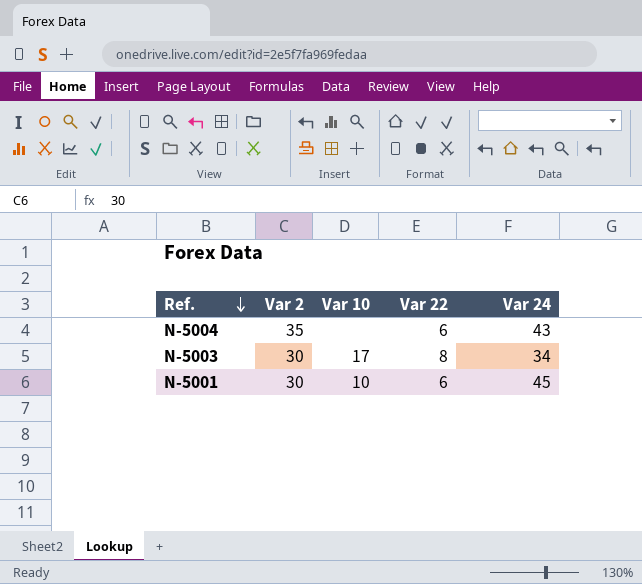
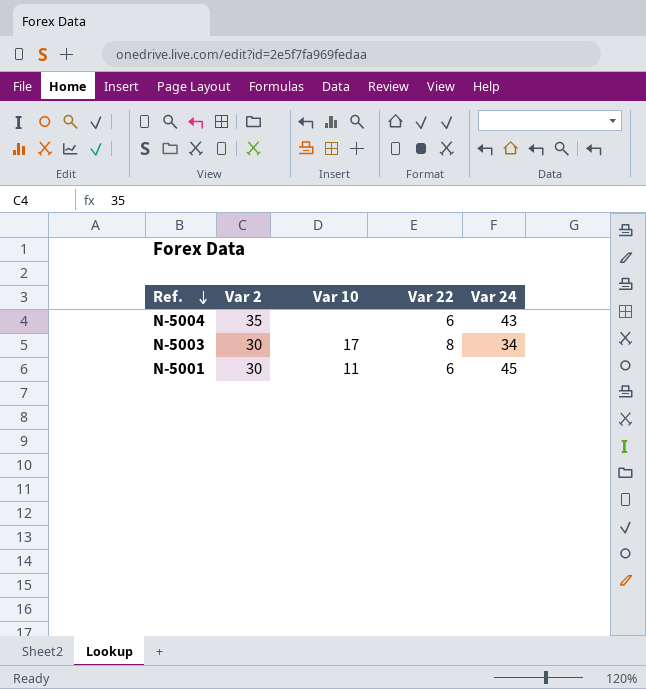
N-5001 | Var 10: 10 -> 11

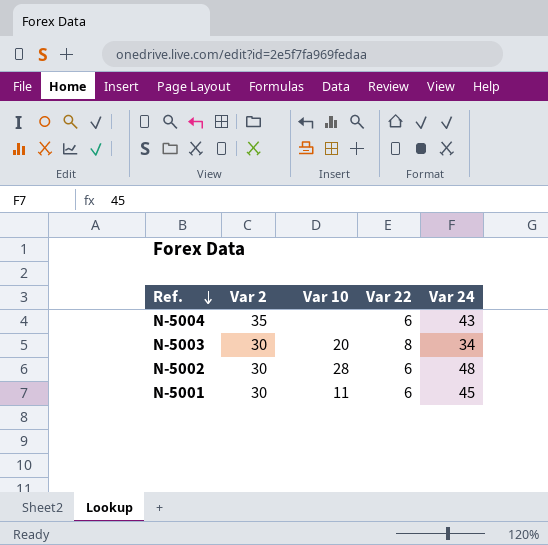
N-5003 | Var 10: 17 -> 20
row N-5002: none -> 30 | 28 | 6 | 48

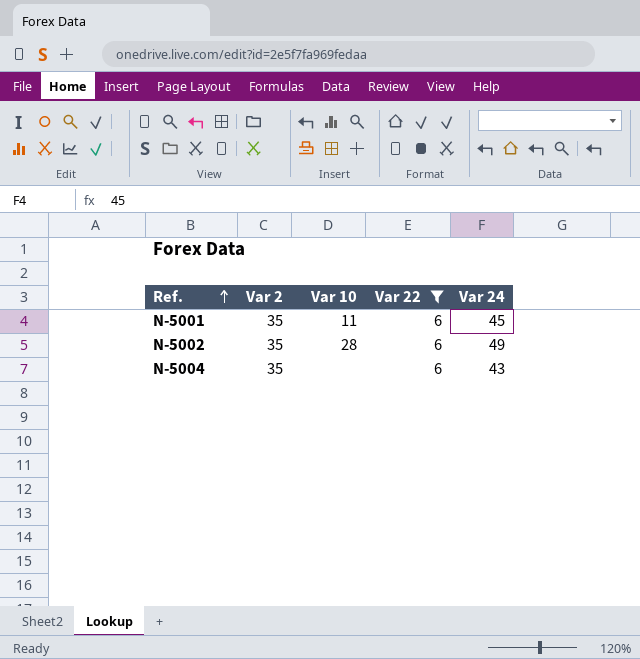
filter: none -> Var 22 = 6
row order: Ref. descending -> Ref. ascending
N-5001 | Var 2: 30 -> 35
N-5002 | Var 2: 30 -> 35
N-5002 | Var 24: 48 -> 49

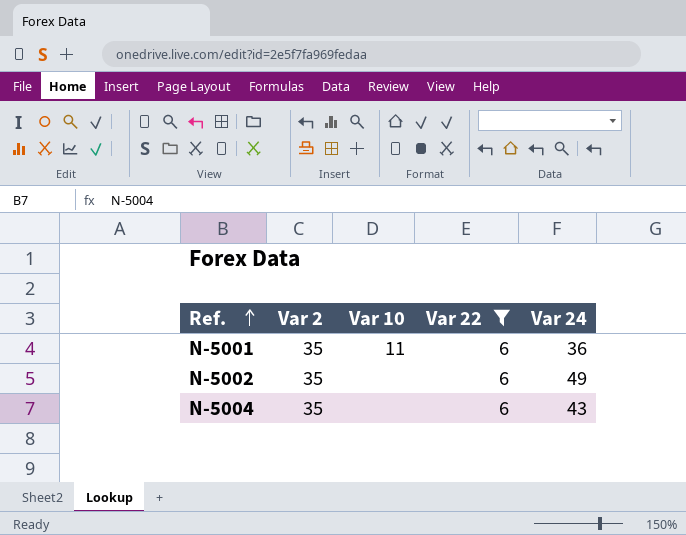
N-5001 | Var 24: 45 -> 36
N-5002 | Var 10: 28 -> none

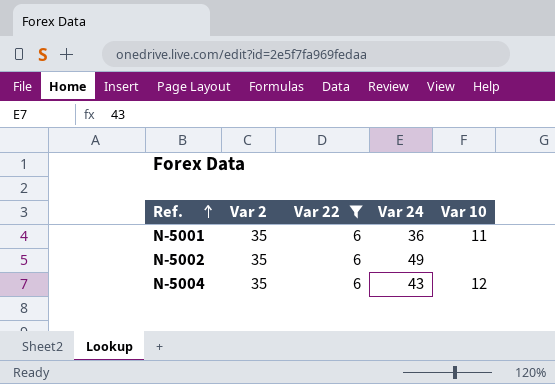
column Var 10 | position: 3 -> 5
N-5004 | Var 10: none -> 12

